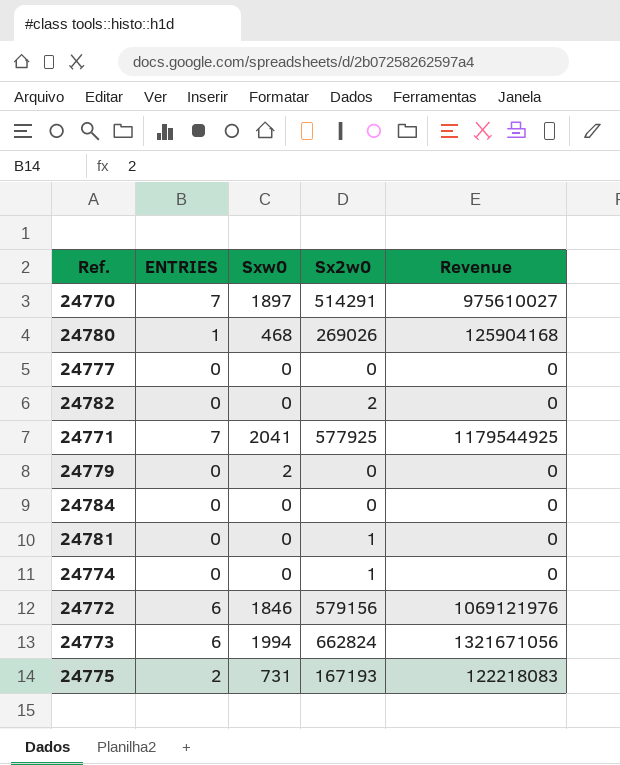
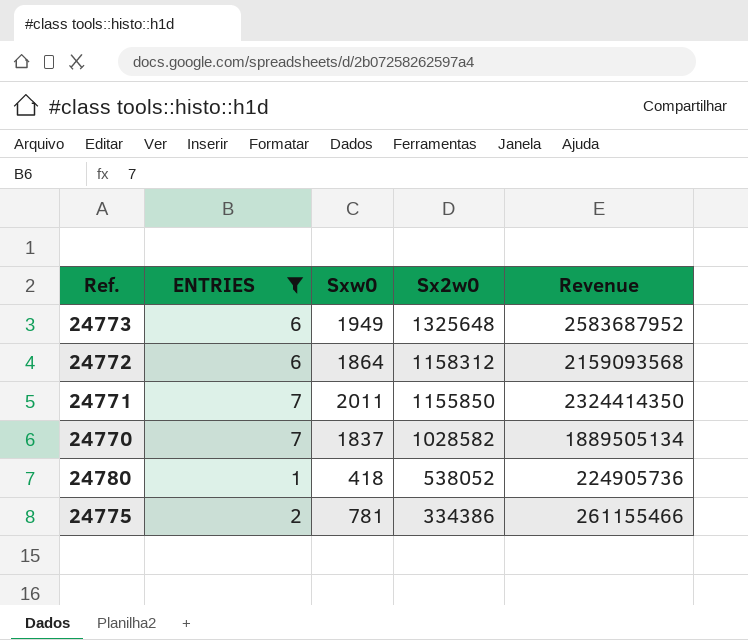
filter: none -> ENTRIES != 0
row order: none -> Sx2w0 descending
24773 | Sxw0: 1994 -> 1949
24773 | Sx2w0: 662824 -> 1325648
24773 | Revenue: 1321671056 -> 2583687952
24772 | Sxw0: 1846 -> 1864
24772 | Sx2w0: 579156 -> 1158312
24772 | Revenue: 1069121976 -> 2159093568
24771 | Sxw0: 2041 -> 2011
24771 | Sx2w0: 577925 -> 1155850
24771 | Revenue: 1179544925 -> 2324414350
24770 | Sxw0: 1897 -> 1837
24770 | Sx2w0: 514291 -> 1028582
24770 | Revenue: 975610027 -> 1889505134
24780 | Sxw0: 468 -> 418
24780 | Sx2w0: 269026 -> 538052
24780 | Revenue: 125904168 -> 224905736
24775 | Sxw0: 731 -> 781
24775 | Sx2w0: 167193 -> 334386
24775 | Revenue: 122218083 -> 261155466

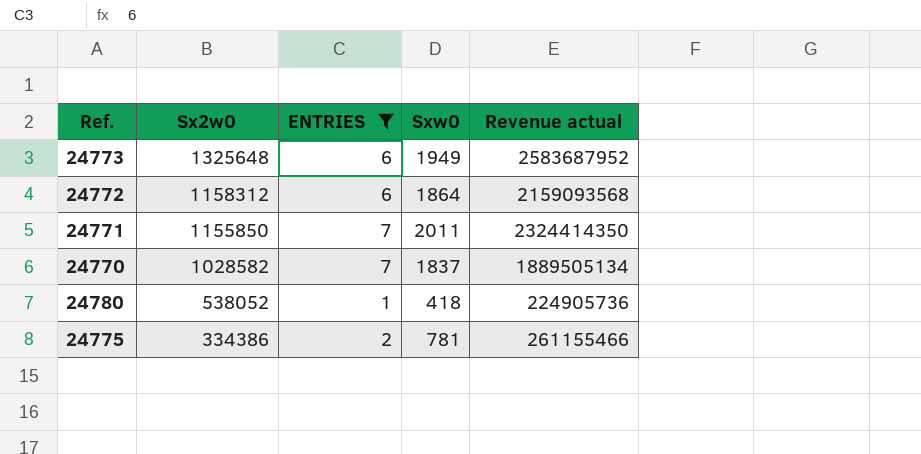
column Sx2w0 | position: 4 -> 2
column name: Revenue -> Revenue actual

